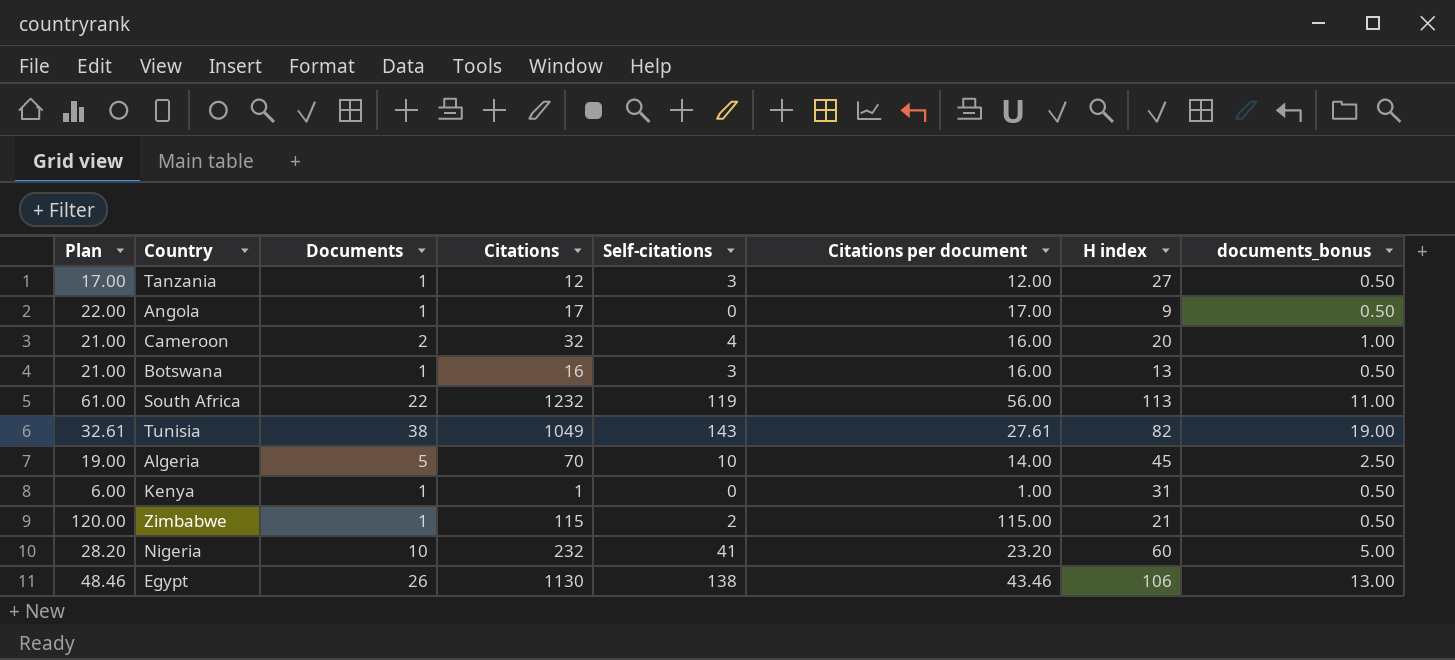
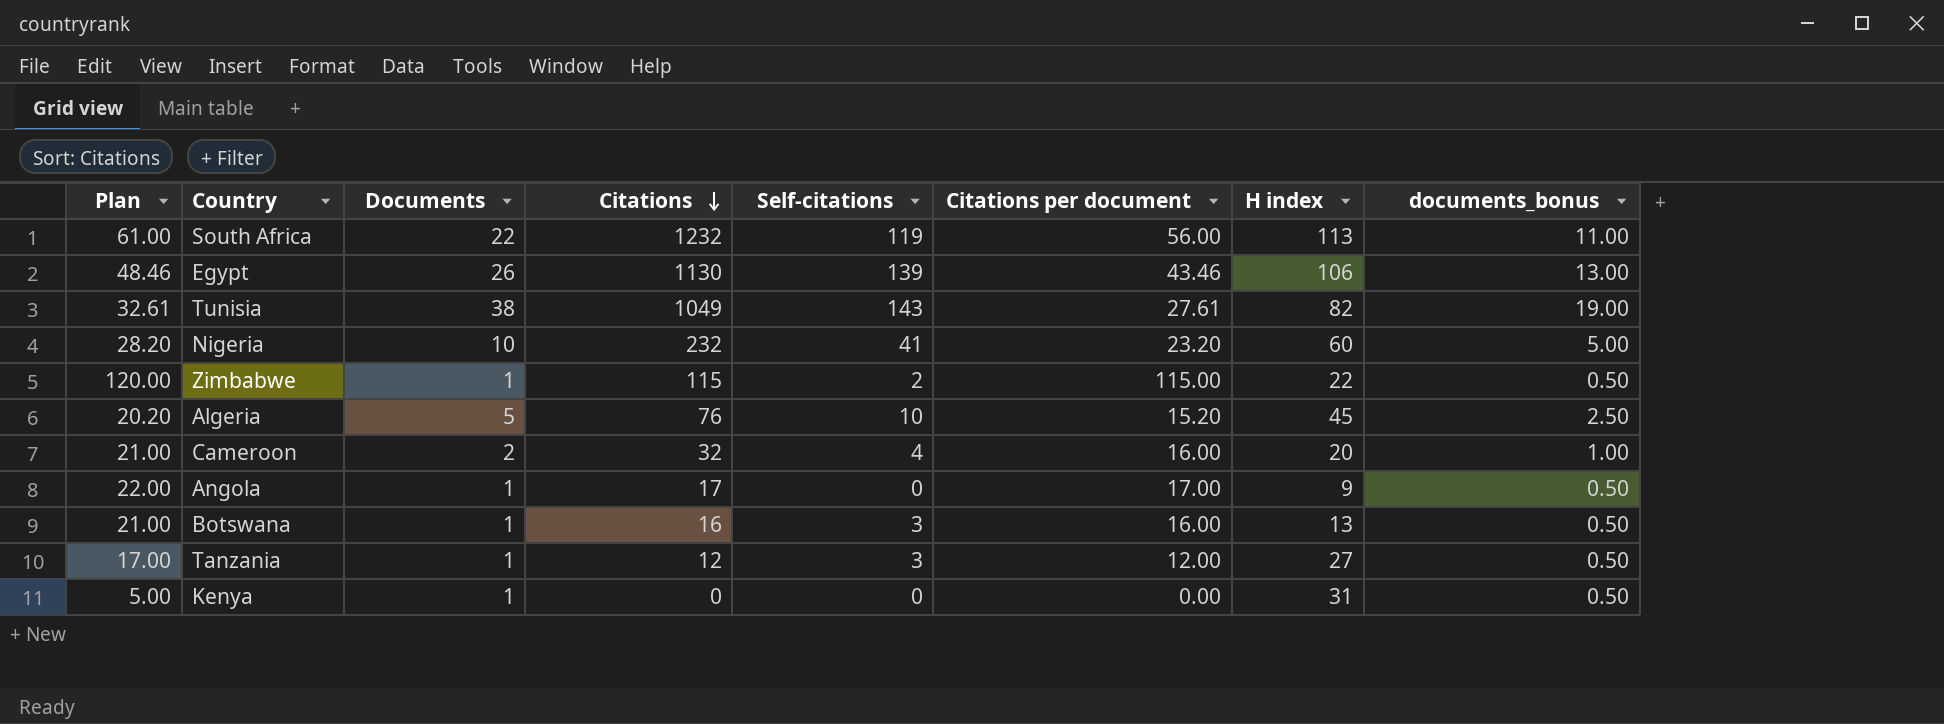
row order: none -> Citations descending
Egypt | Self-citations: 138 -> 139
Zimbabwe | H index: 21 -> 22
Algeria | Plan: 19.00 -> 20.20
Algeria | Citations: 70 -> 76
Algeria | Citations per document: 14.00 -> 15.20
Kenya | Plan: 6.00 -> 5.00
Kenya | Citations: 1 -> 0
Kenya | Citations per document: 1.00 -> 0.00

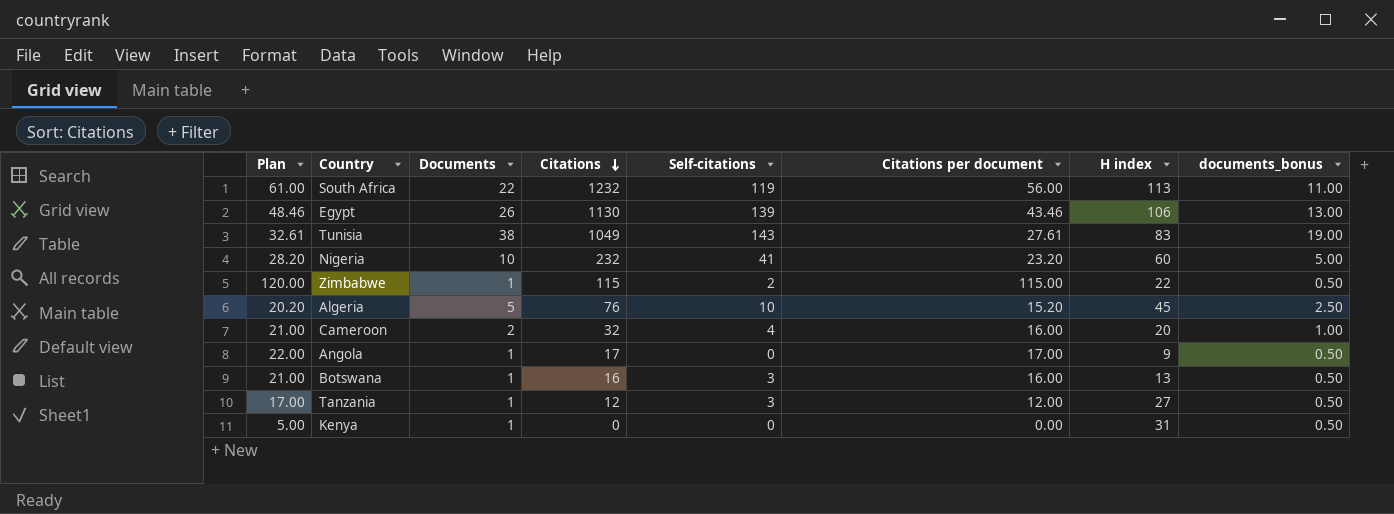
Tunisia | H index: 82 -> 83

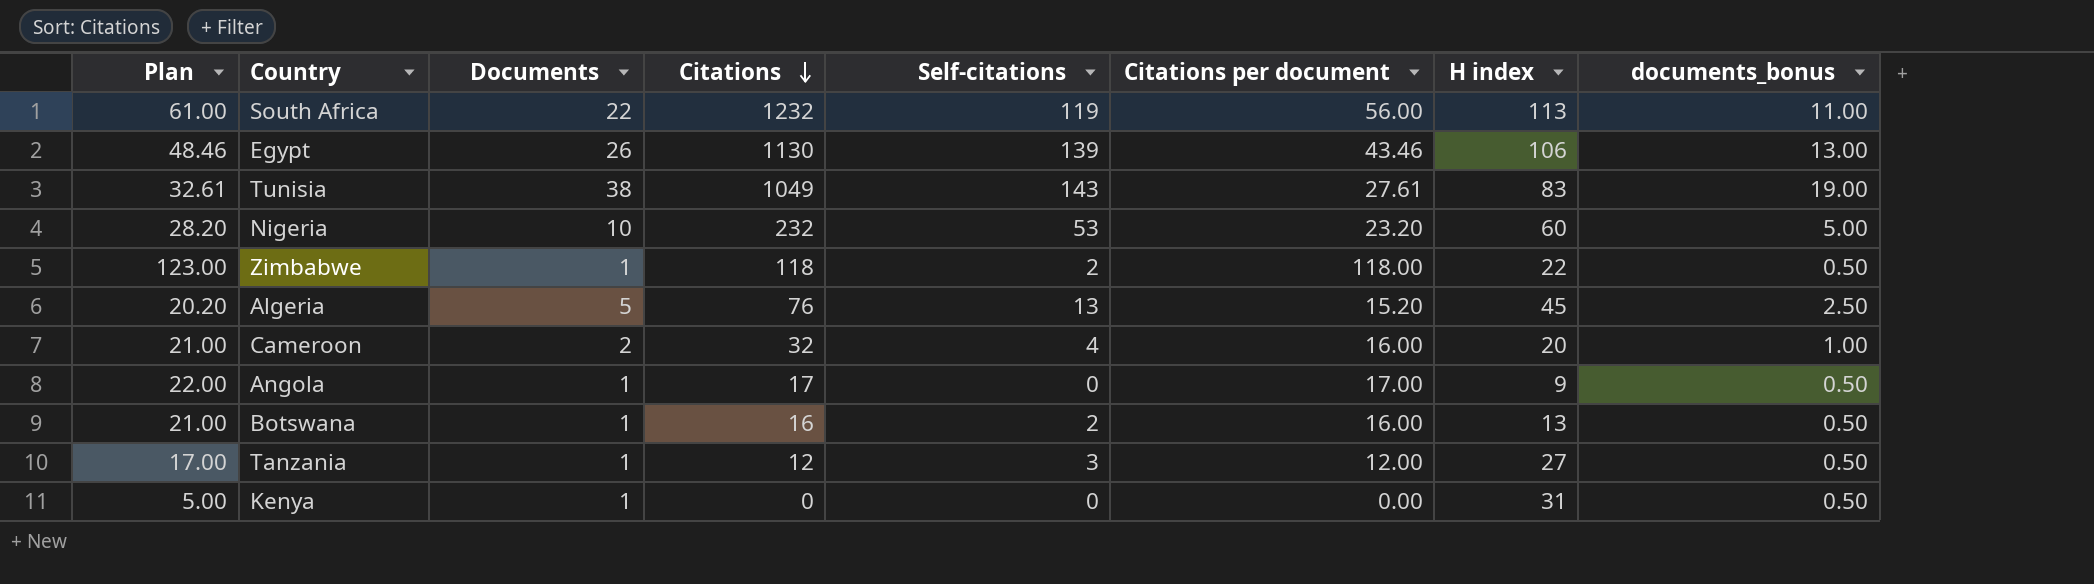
Nigeria | Self-citations: 41 -> 53
Zimbabwe | Plan: 120.00 -> 123.00
Zimbabwe | Citations: 115 -> 118
Zimbabwe | Citations per document: 115.00 -> 118.00
Algeria | Self-citations: 10 -> 13
Botswana | Self-citations: 3 -> 2

